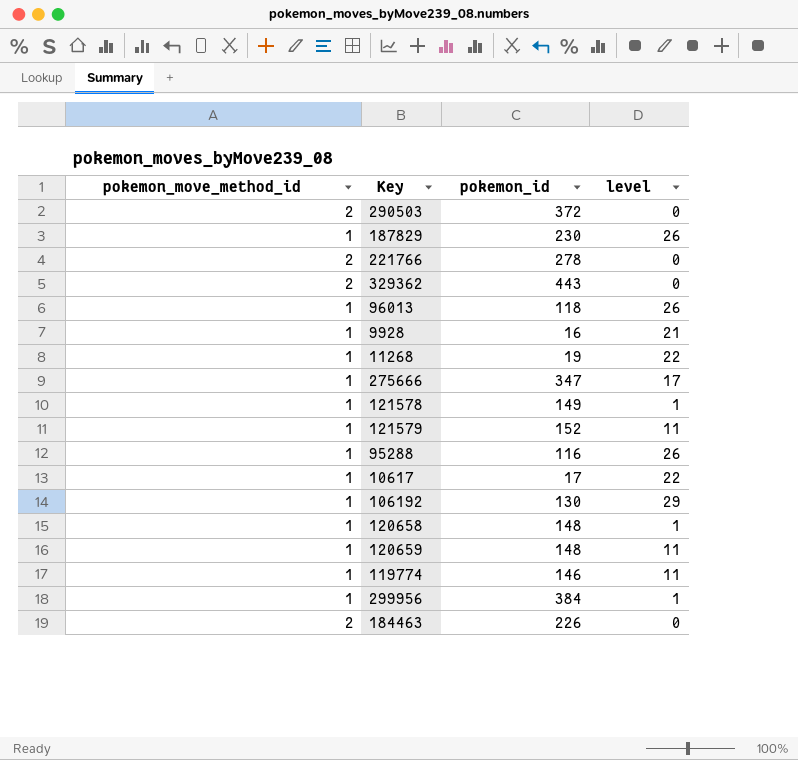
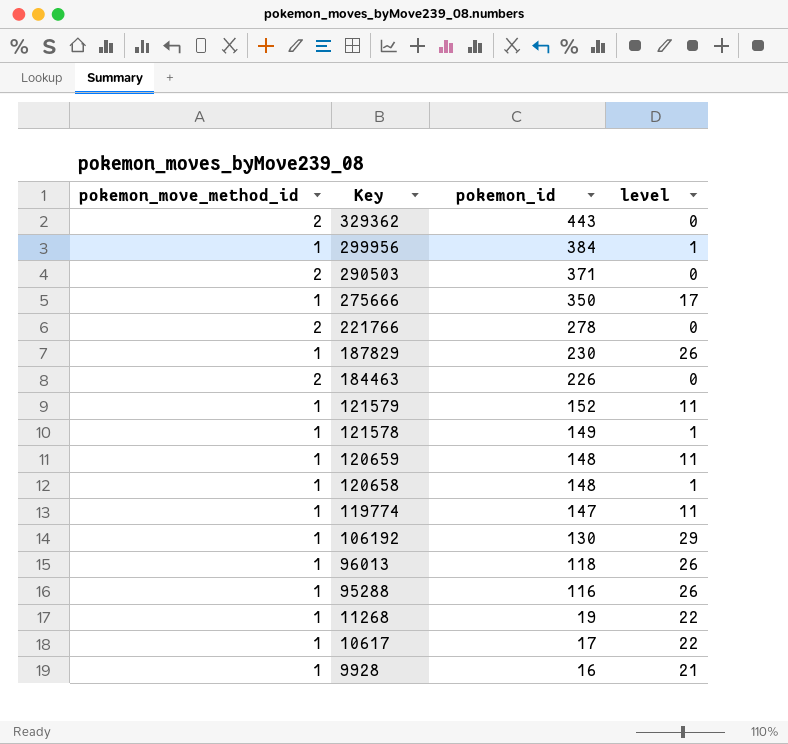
row order: none -> Key descending
290503 | pokemon_id: 372 -> 371
275666 | pokemon_id: 347 -> 350
119774 | pokemon_id: 146 -> 147

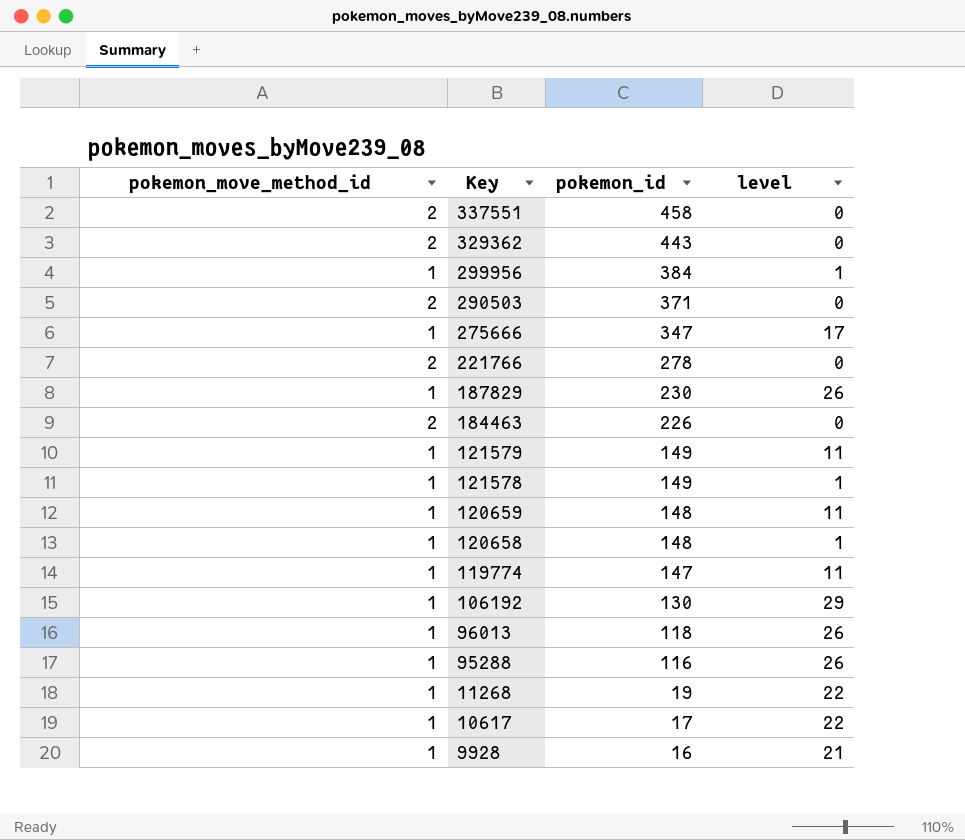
row 337551: none -> 2 | 458 | 0
275666 | pokemon_id: 350 -> 347
121579 | pokemon_id: 152 -> 149

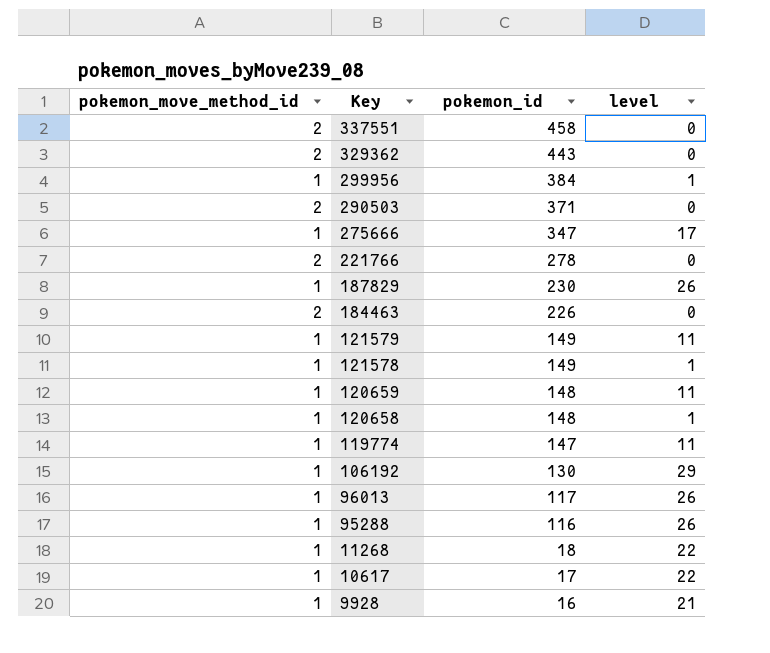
96013 | pokemon_id: 118 -> 117
11268 | pokemon_id: 19 -> 18

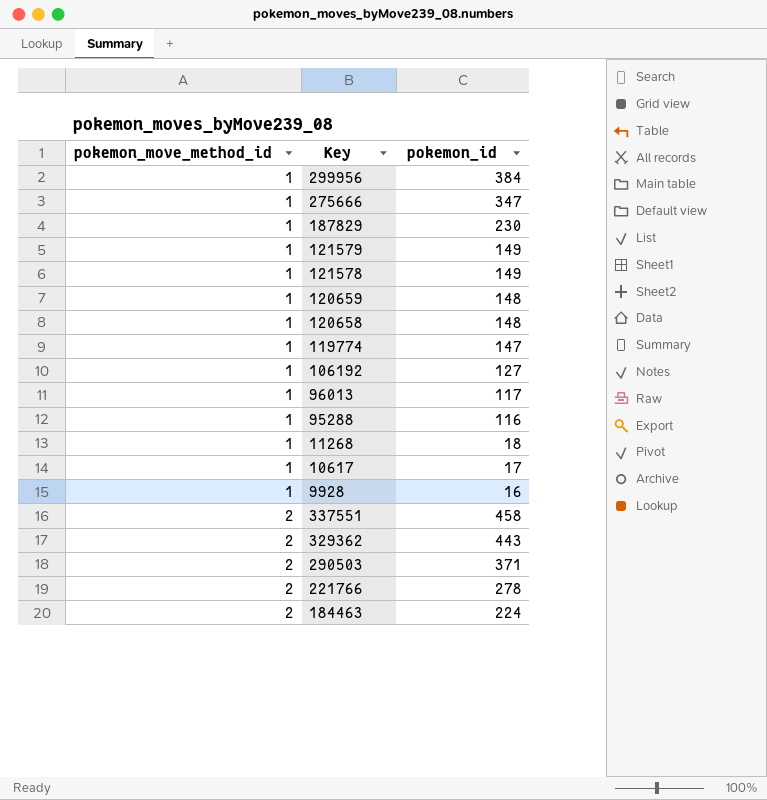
row order: Key descending -> pokemon_move_method_id ascending
column level | position: 4 -> none
106192 | pokemon_id: 130 -> 127
184463 | pokemon_id: 226 -> 224

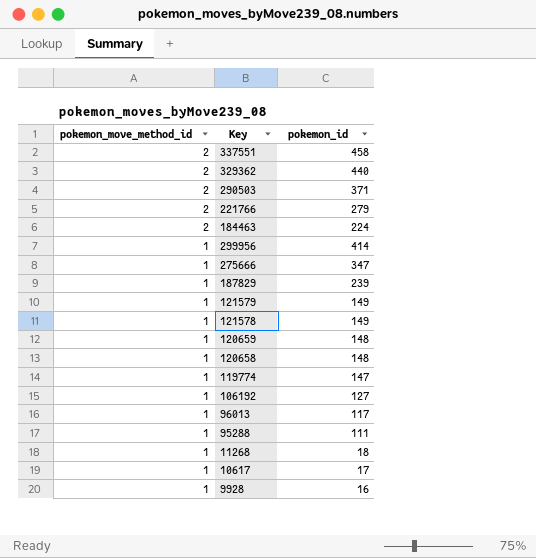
row order: pokemon_move_method_id ascending -> pokemon_move_method_id descending
329362 | pokemon_id: 443 -> 440
221766 | pokemon_id: 278 -> 279
299956 | pokemon_id: 384 -> 414
187829 | pokemon_id: 230 -> 239
95288 | pokemon_id: 116 -> 111

